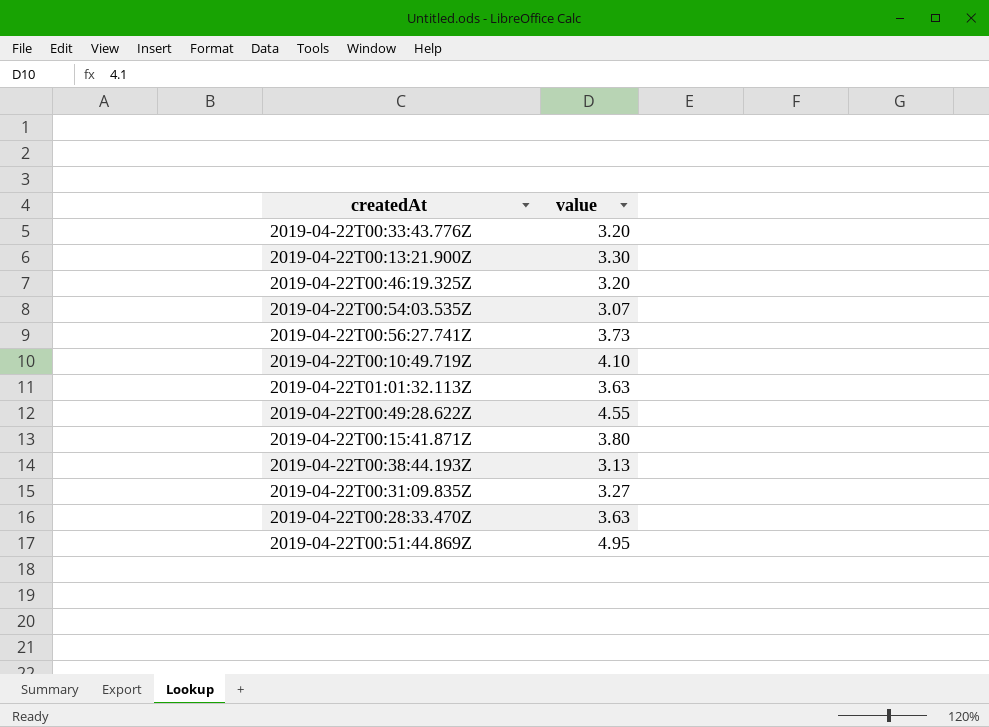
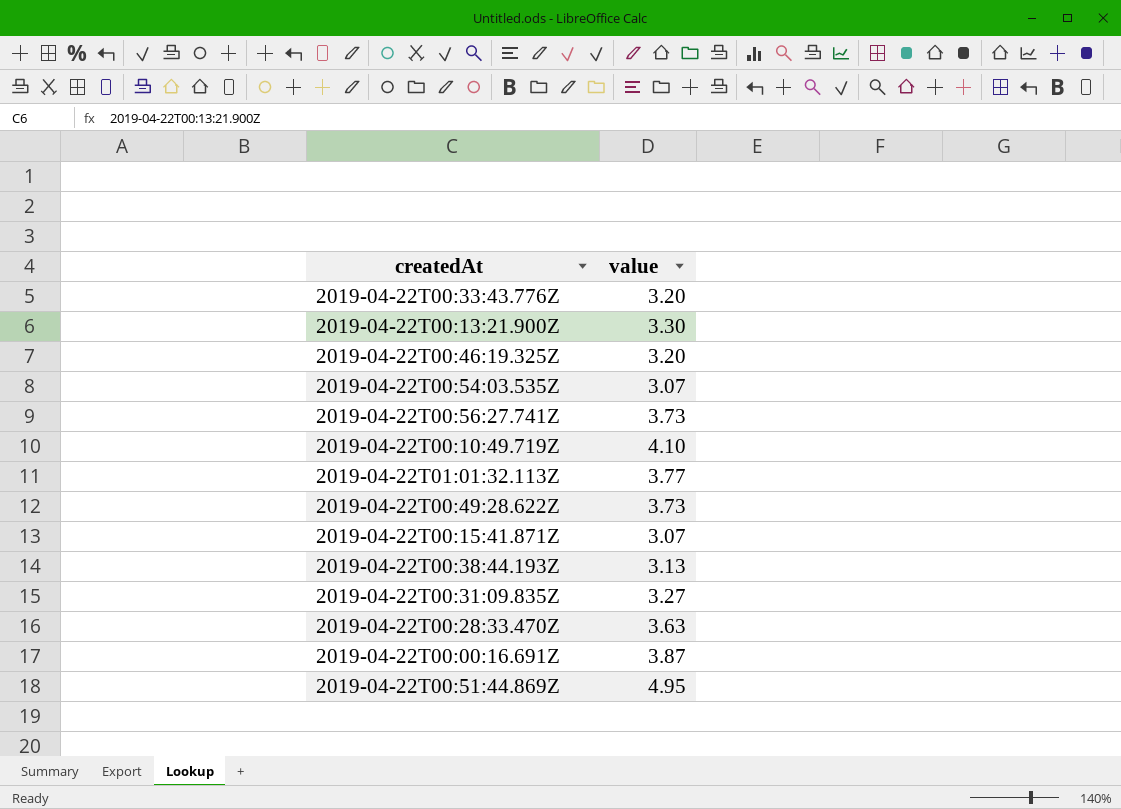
2019-04-22T01:01:32.113Z | value: 3.63 -> 3.77
2019-04-22T00:49:28.622Z | value: 4.55 -> 3.73
2019-04-22T00:15:41.871Z | value: 3.80 -> 3.07
row 2019-04-22T00:00:16.691Z: none -> 3.87

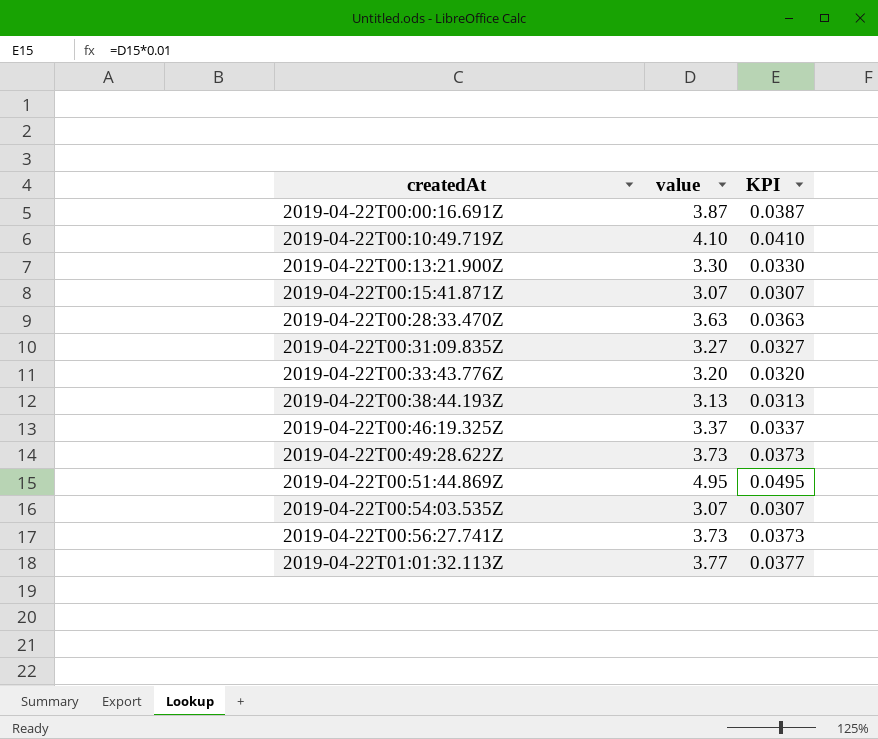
row order: none -> createdAt ascending
column KPI | formula: none -> [value] * 0.01
2019-04-22T00:46:19.325Z | value: 3.20 -> 3.37

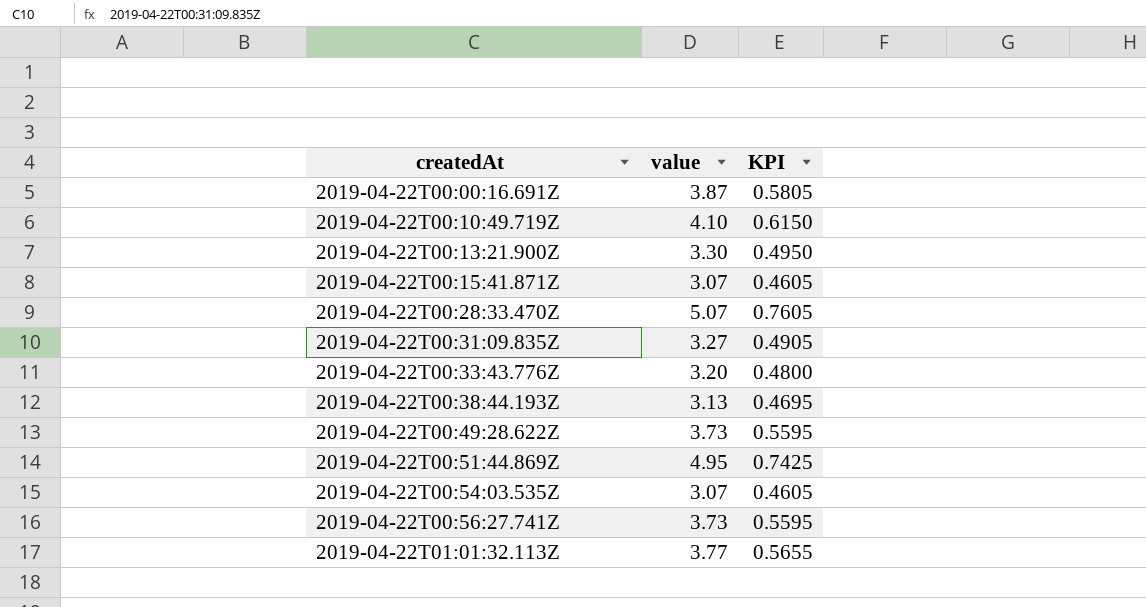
column KPI | formula: [value] * 0.01 -> [value] * 0.15
row 2019-04-22T00:46:19.325Z: 3.37 | 0.0337 -> none
2019-04-22T00:28:33.470Z | value: 3.63 -> 5.07

